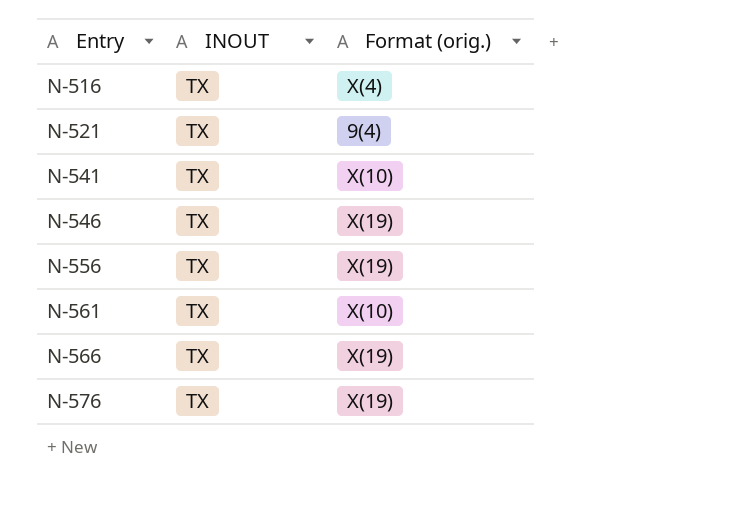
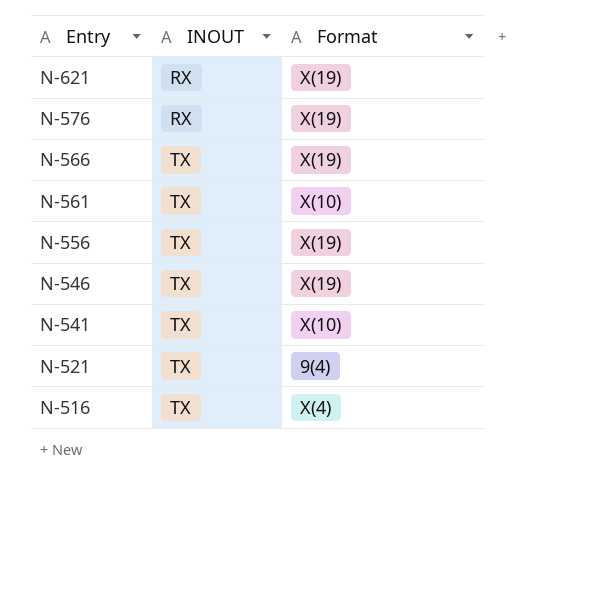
row order: Entry ascending -> Entry descending
column name: Format (orig.) -> Format
row N-621: none -> RX | X(19)
N-576 | INOUT: TX -> RX

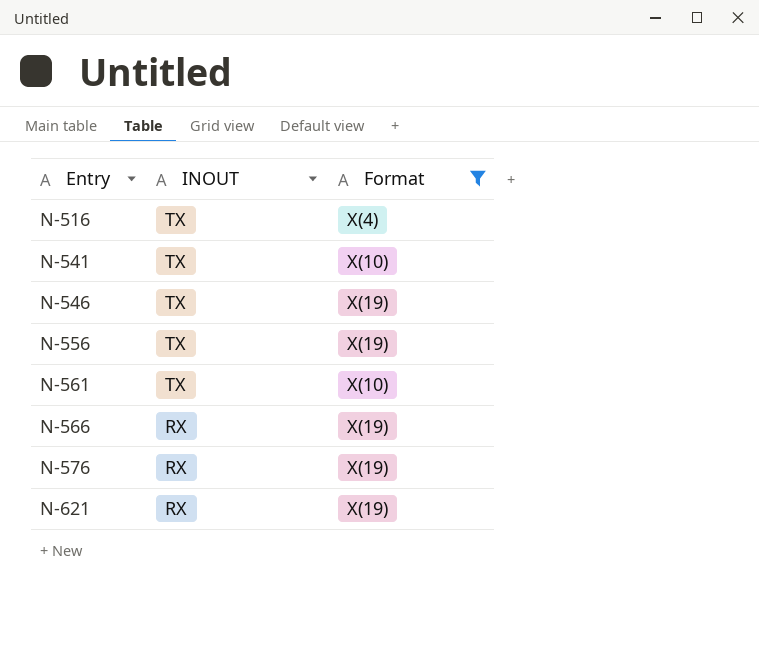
filter: none -> Format != 9(4)
row order: Entry descending -> Entry ascending
N-566 | INOUT: TX -> RX

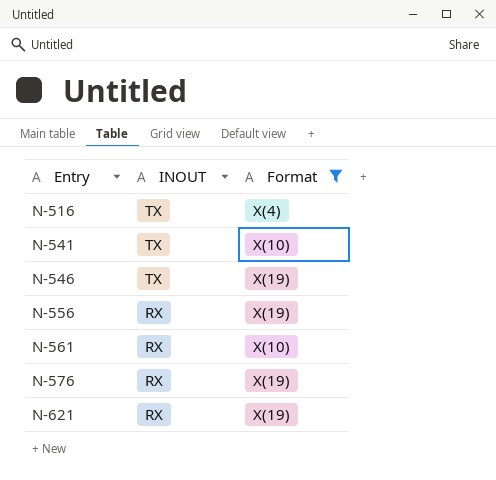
row N-566: RX | X(19) -> none
N-556 | INOUT: TX -> RX
N-561 | INOUT: TX -> RX

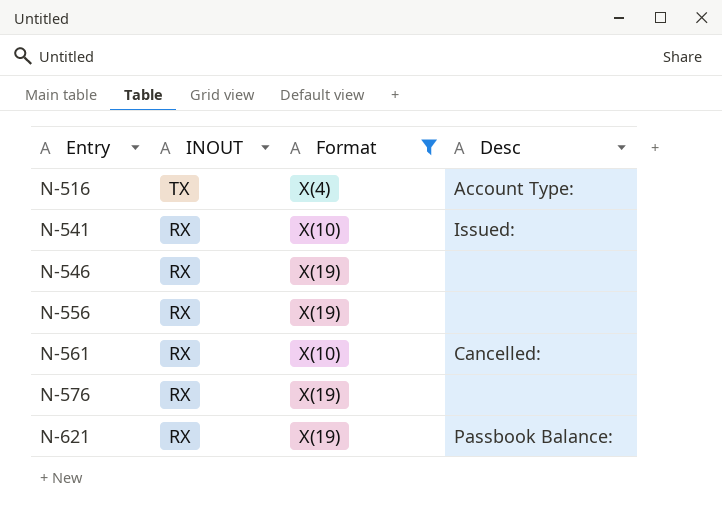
column Desc | position: none -> 4
N-541 | INOUT: TX -> RX
N-546 | INOUT: TX -> RX

